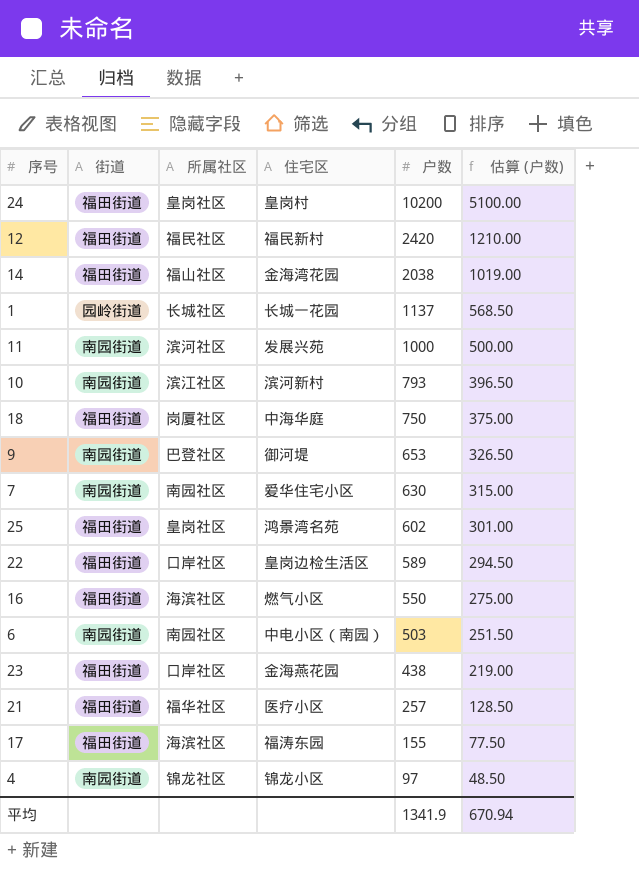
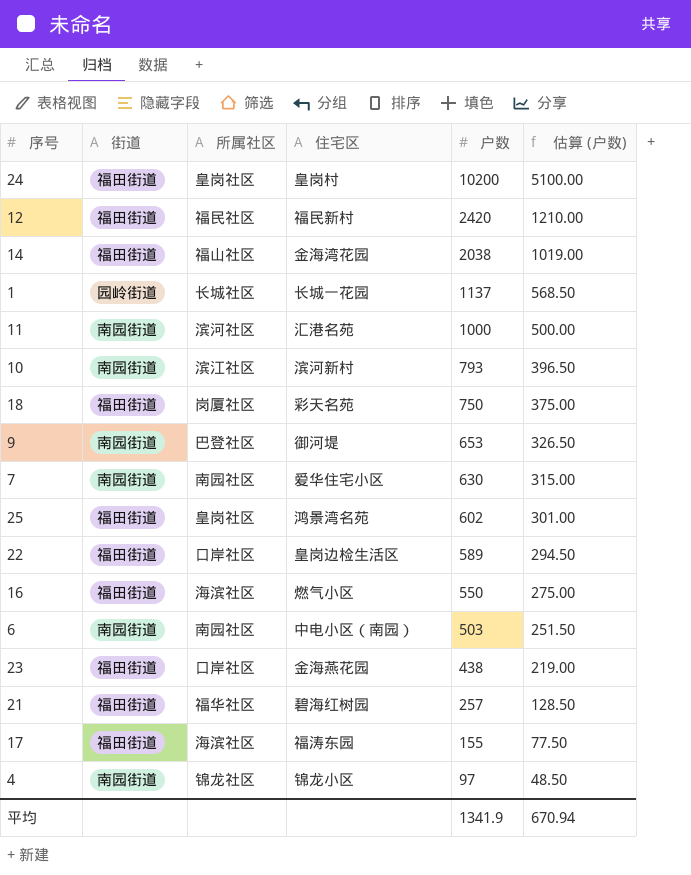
11 | 住宅区: 发展兴苑 -> 汇港名苑
18 | 住宅区: 中海华庭 -> 彩天名苑
21 | 住宅区: 医疗小区 -> 碧海红树园

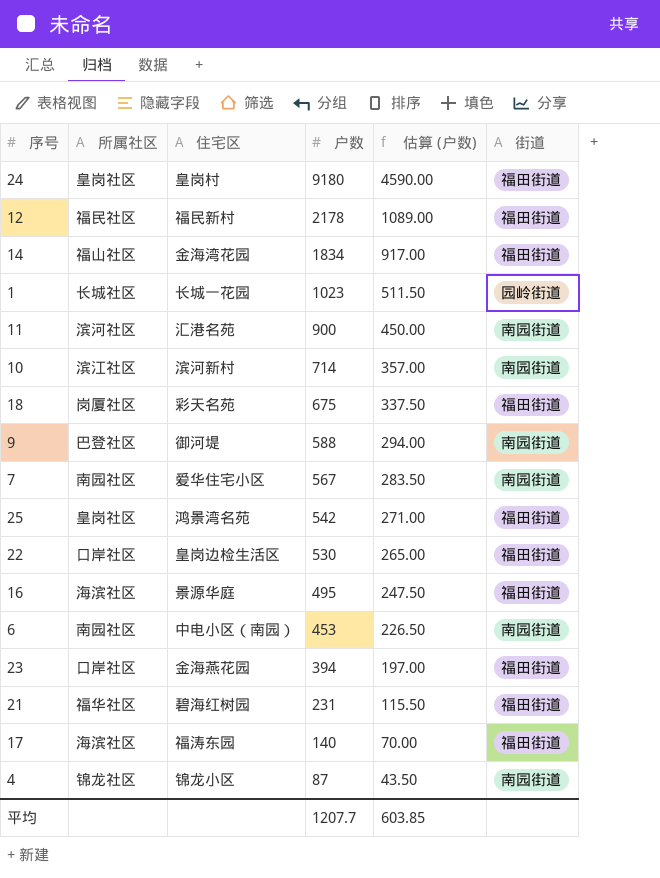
column 街道 | position: 2 -> 6
24 | 户数: 10200 -> 9180
24 | 估算 (户数): 5100.00 -> 4590.00
12 | 户数: 2420 -> 2178
12 | 估算 (户数): 1210.00 -> 1089.00
14 | 户数: 2038 -> 1834
14 | 估算 (户数): 1019.00 -> 917.00
1 | 户数: 1137 -> 1023
1 | 估算 (户数): 568.50 -> 511.50
11 | 户数: 1000 -> 900
11 | 估算 (户数): 500.00 -> 450.00
10 | 户数: 793 -> 714
10 | 估算 (户数): 396.50 -> 357.00
18 | 户数: 750 -> 675
18 | 估算 (户数): 375.00 -> 337.50
9 | 户数: 653 -> 588
9 | 估算 (户数): 326.50 -> 294.00
7 | 户数: 630 -> 567
7 | 估算 (户数): 315.00 -> 283.50
25 | 户数: 602 -> 542
25 | 估算 (户数): 301.00 -> 271.00
22 | 户数: 589 -> 530
22 | 估算 (户数): 294.50 -> 265.00
16 | 住宅区: 燃气小区 -> 景源华庭
16 | 户数: 550 -> 495
16 | 估算 (户数): 275.00 -> 247.50
6 | 户数: 503 -> 453
6 | 估算 (户数): 251.50 -> 226.50
23 | 户数: 438 -> 394
23 | 估算 (户数): 219.00 -> 197.00
21 | 户数: 257 -> 231
21 | 估算 (户数): 128.50 -> 115.50
17 | 户数: 155 -> 140
17 | 估算 (户数): 77.50 -> 70.00
4 | 户数: 97 -> 87
4 | 估算 (户数): 48.50 -> 43.50
平均 | 户数: 1341.9 -> 1207.7
平均 | 估算 (户数): 670.94 -> 603.85

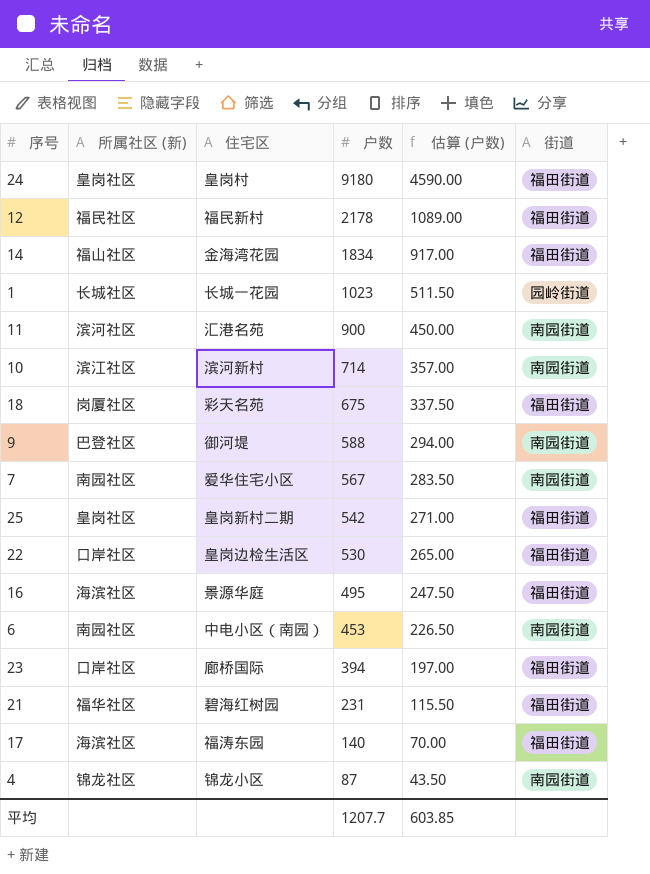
column name: 所属社区 -> 所属社区 (新)
25 | 住宅区: 鸿景湾名苑 -> 皇岗新村二期
23 | 住宅区: 金海燕花园 -> 廊桥国际

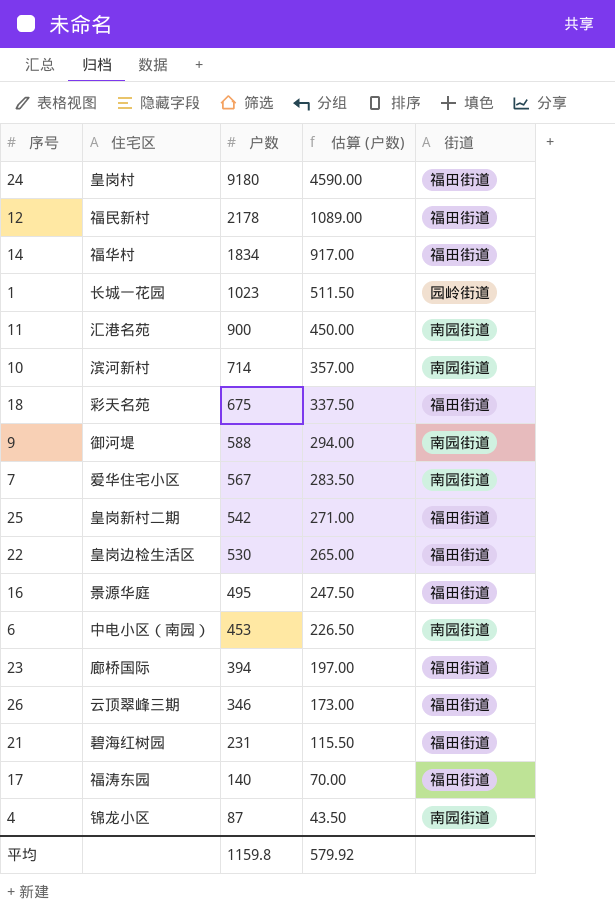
column 所属社区 (新) | position: 2 -> none
14 | 住宅区: 金海湾花园 -> 福华村
row 26: none -> 云顶翠峰三期 | 346 | 173.00 | 福田街道
平均 | 户数: 1207.7 -> 1159.8
平均 | 估算 (户数): 603.85 -> 579.92

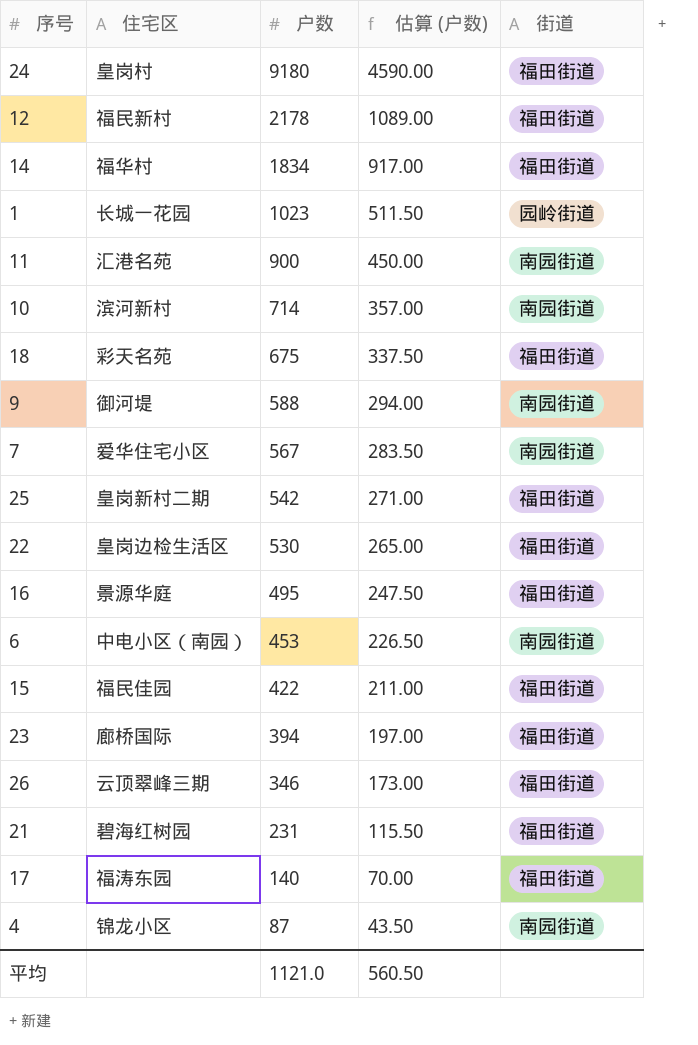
row 15: none -> 福民佳园 | 422 | 211.00 | 福田街道
平均 | 户数: 1159.8 -> 1121.0
平均 | 估算 (户数): 579.92 -> 560.50

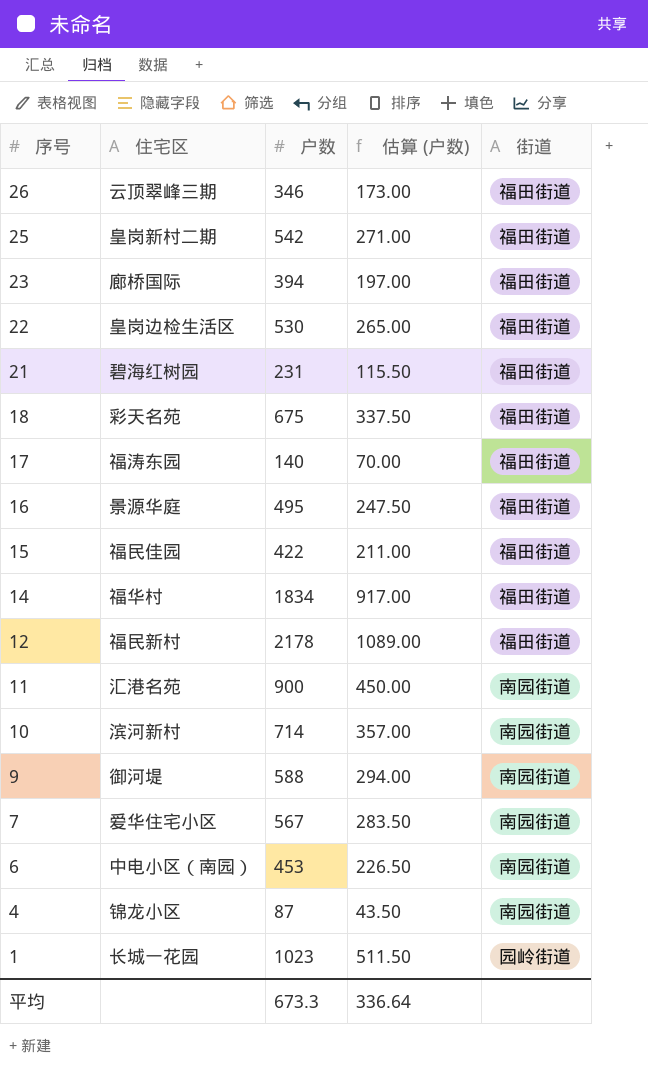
row order: 户数 descending -> 序号 descending
row 24: 皇岗村 | 9180 | 4590.00 | 福田街道 -> none
平均 | 户数: 1121.0 -> 673.3
平均 | 估算 (户数): 560.50 -> 336.64

